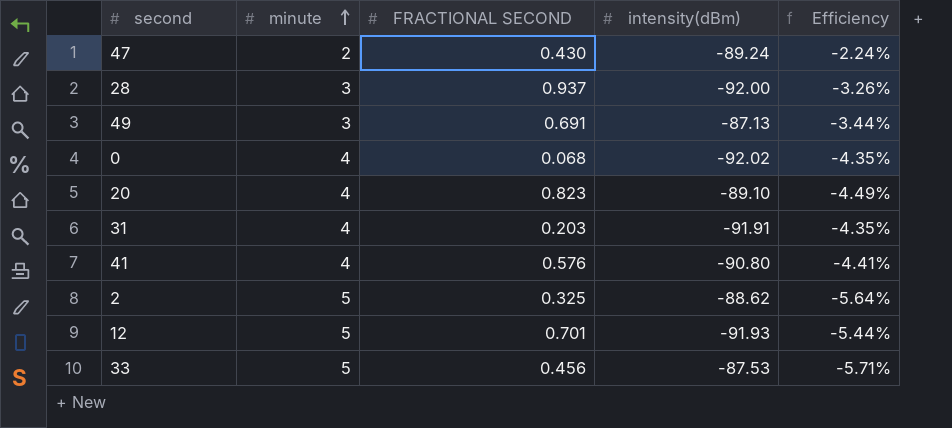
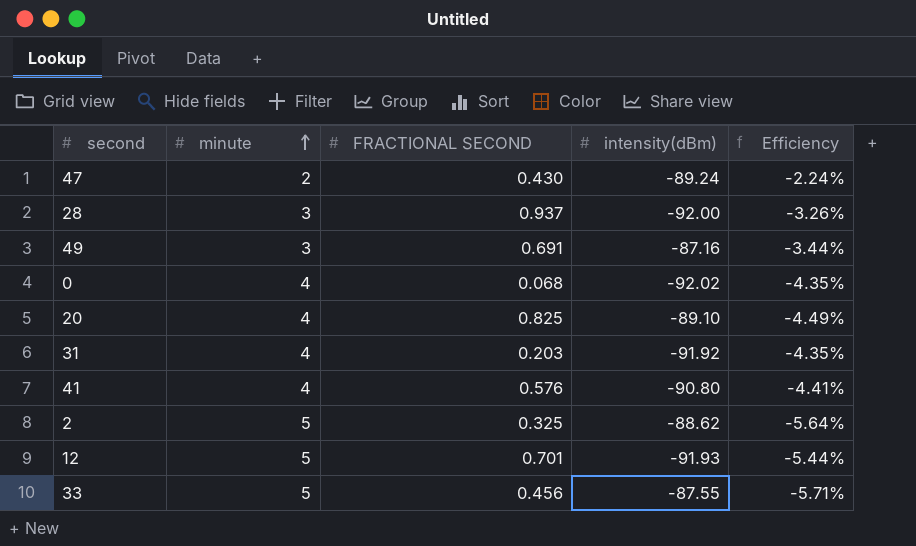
49 | intensity(dBm): -87.13 -> -87.16
20 | FRACTIONAL SECOND: 0.823 -> 0.825
31 | intensity(dBm): -91.91 -> -91.92
33 | intensity(dBm): -87.53 -> -87.55

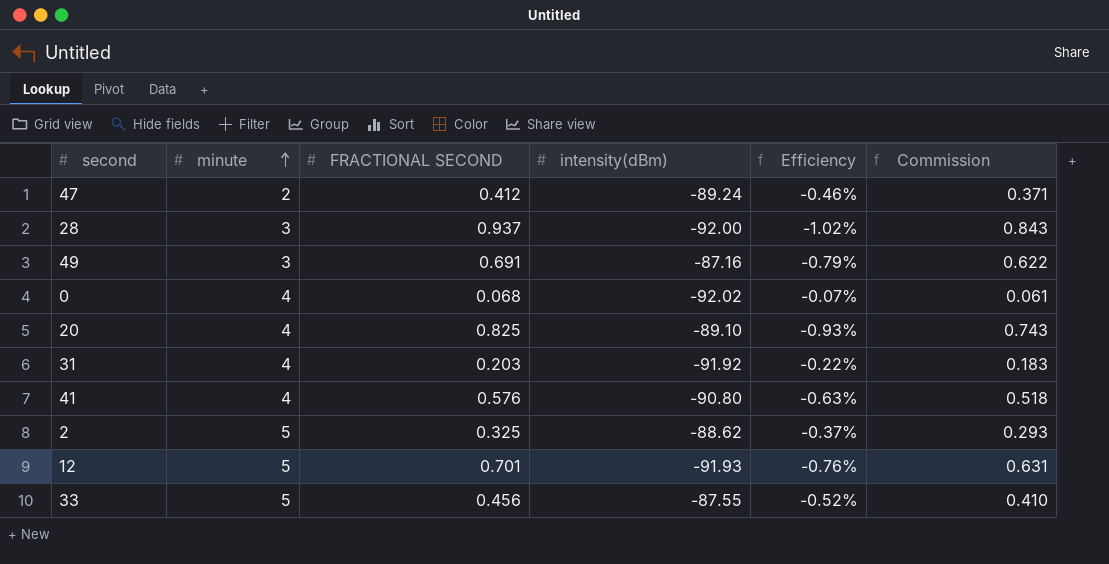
column Efficiency | formula: [minute] / [intensity(dBm)] -> [FRACTIONAL SECOND] / [intensity(dBm)]
column Commission | formula: none -> [FRACTIONAL SECOND] * 0.9
47 | FRACTIONAL SECOND: 0.430 -> 0.412

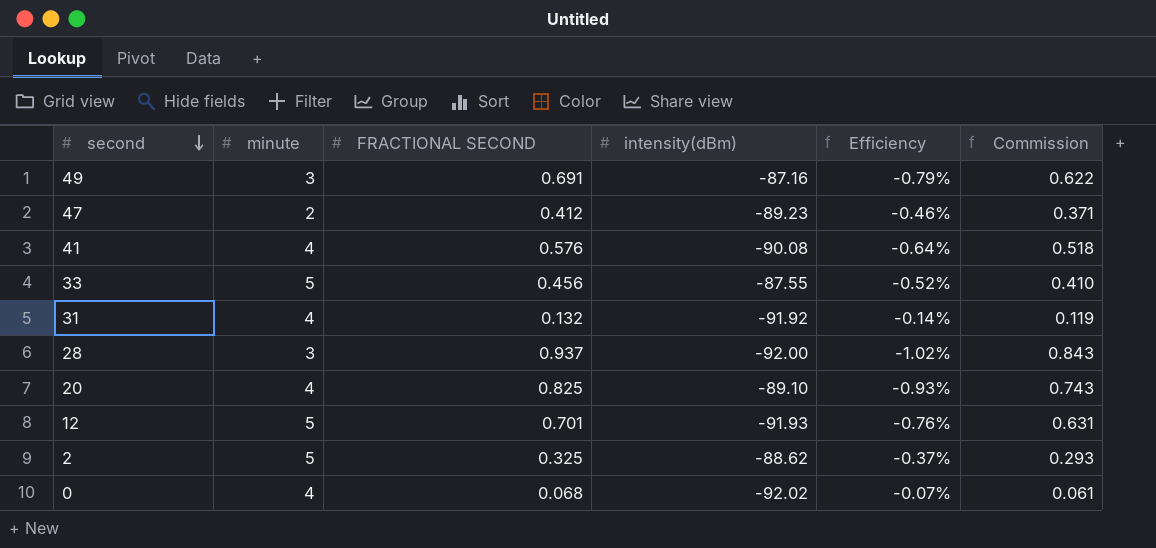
row order: minute ascending -> second descending
47 | intensity(dBm): -89.24 -> -89.23
41 | intensity(dBm): -90.80 -> -90.08
41 | Efficiency: -0.63% -> -0.64%
31 | FRACTIONAL SECOND: 0.203 -> 0.132
31 | Efficiency: -0.22% -> -0.14%
31 | Commission: 0.183 -> 0.119

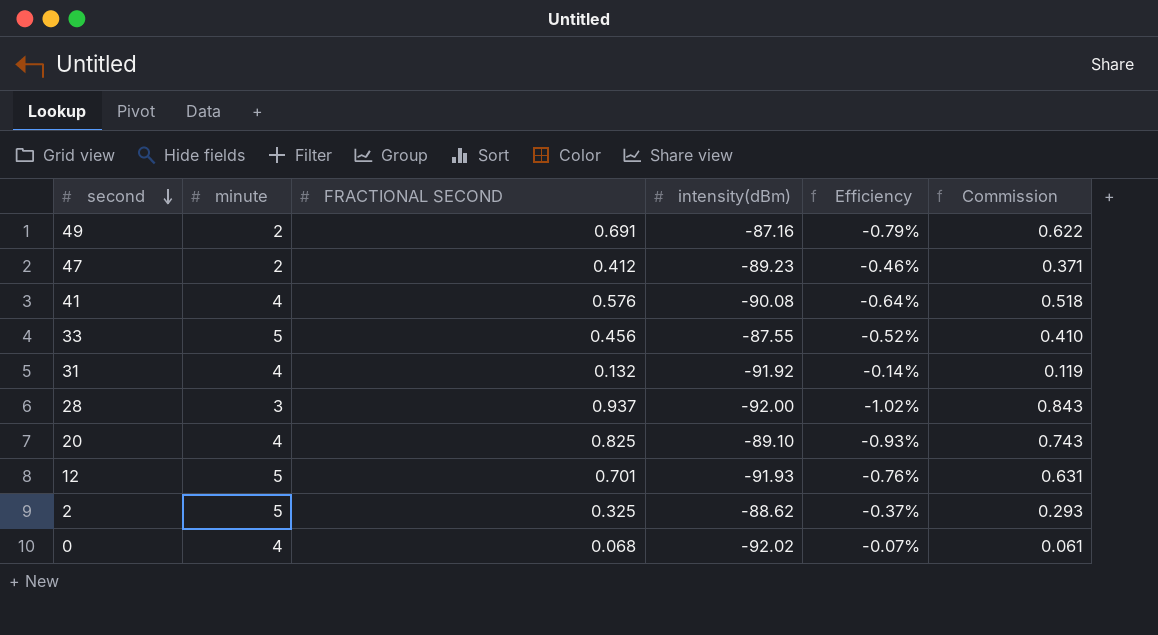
49 | minute: 3 -> 2

